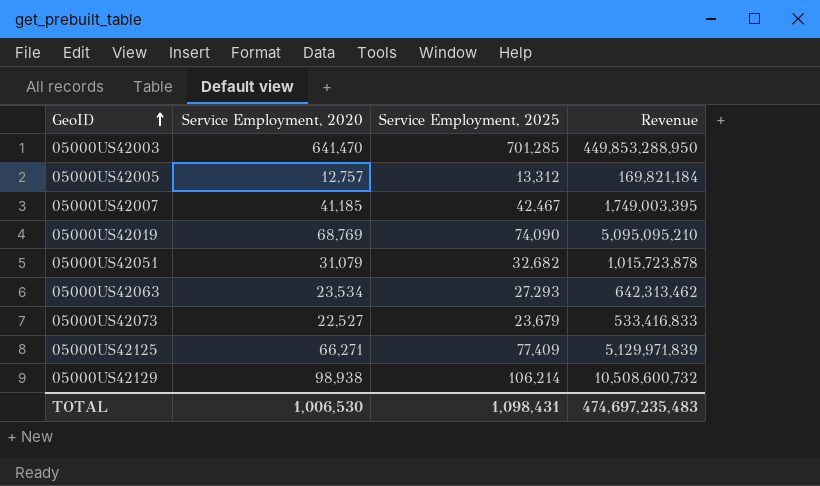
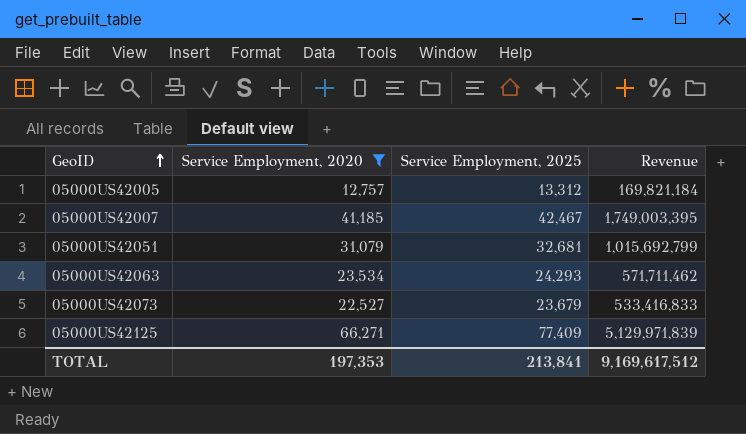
filter: none -> Service Employment, 2020 <= 66,271
05000US42051 | Service Employment, 2025: 32,682 -> 32,681
05000US42051 | Revenue: 1,015,723,878 -> 1,015,692,799
05000US42063 | Service Employment, 2025: 27,293 -> 24,293
05000US42063 | Revenue: 642,313,462 -> 571,711,462
TOTAL | Service Employment, 2020: 1,006,530 -> 197,353
TOTAL | Service Employment, 2025: 1,098,431 -> 213,841
TOTAL | Revenue: 474,697,235,483 -> 9,169,617,512

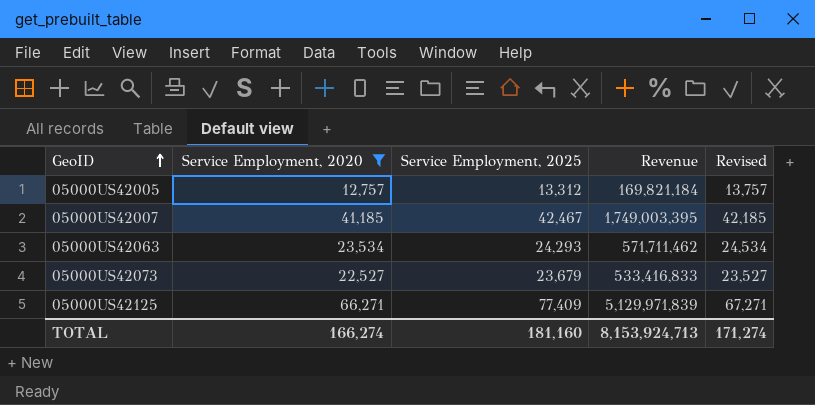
column Revised | formula: none -> [Service Employment, 2020] + 1000
row 05000US42051: 31,079 | 32,681 | 1,015,692,799 -> none
TOTAL | Service Employment, 2020: 197,353 -> 166,274
TOTAL | Service Employment, 2025: 213,841 -> 181,160
TOTAL | Revenue: 9,169,617,512 -> 8,153,924,713

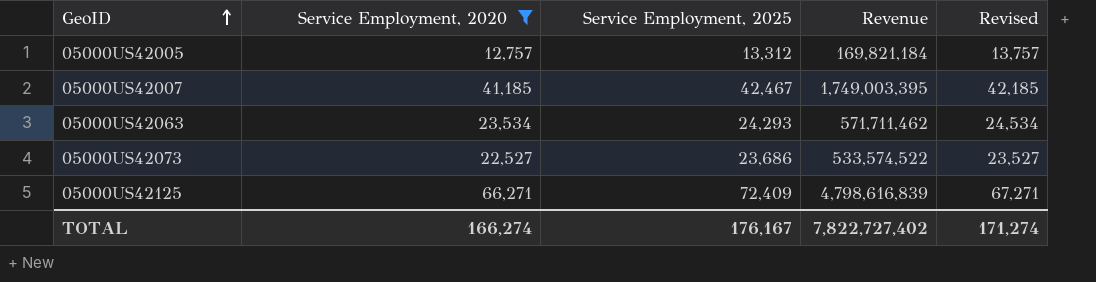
05000US42073 | Service Employment, 2025: 23,679 -> 23,686
05000US42073 | Revenue: 533,416,833 -> 533,574,522
05000US42125 | Service Employment, 2025: 77,409 -> 72,409
05000US42125 | Revenue: 5,129,971,839 -> 4,798,616,839
TOTAL | Service Employment, 2025: 181,160 -> 176,167
TOTAL | Revenue: 8,153,924,713 -> 7,822,727,402

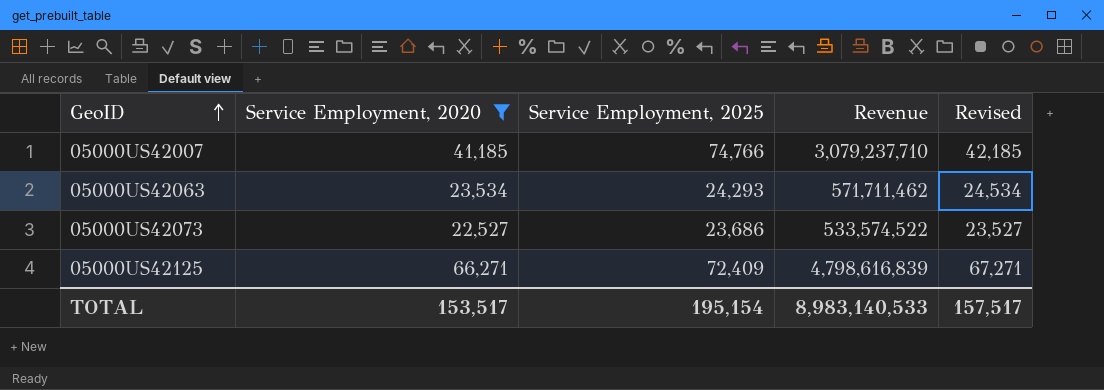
row 05000US42005: 12,757 | 13,312 | 169,821,184 | 13,757 -> none
05000US42007 | Service Employment, 2025: 42,467 -> 74,766
05000US42007 | Revenue: 1,749,003,395 -> 3,079,237,710
TOTAL | Service Employment, 2020: 166,274 -> 153,517
TOTAL | Service Employment, 2025: 176,167 -> 195,154
TOTAL | Revenue: 7,822,727,402 -> 8,983,140,533
TOTAL | Revised: 171,274 -> 157,517

